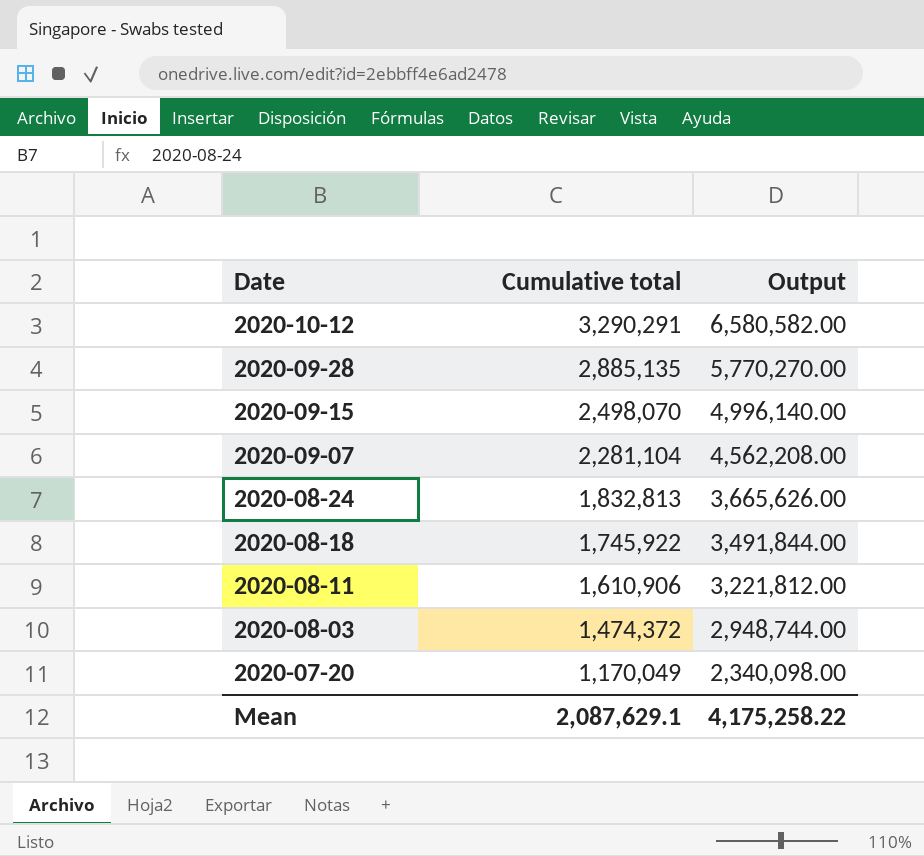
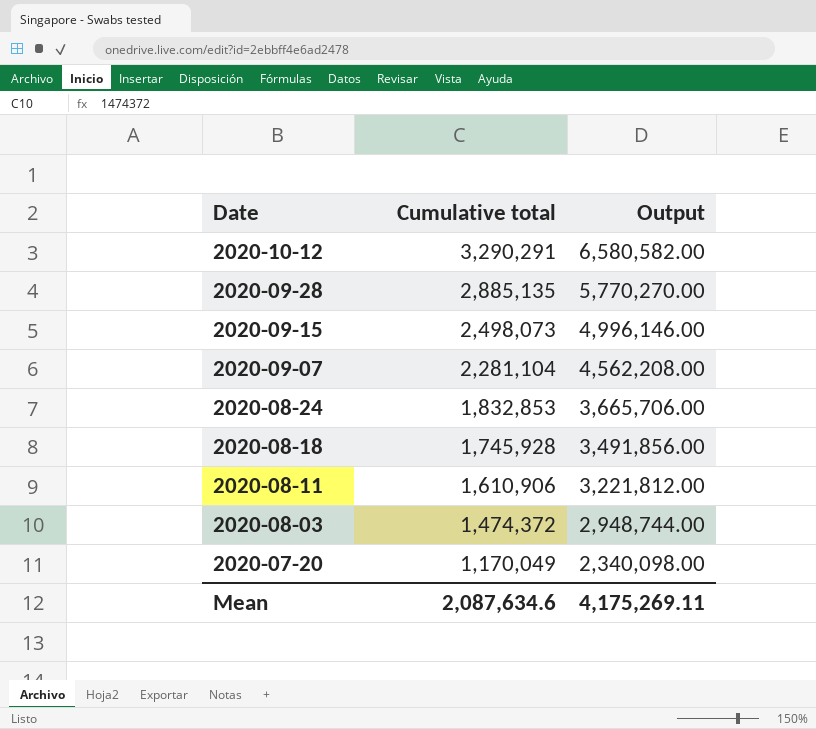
2020-09-15 | Cumulative total: 2,498,070 -> 2,498,073
2020-09-15 | Output: 4,996,140.00 -> 4,996,146.00
2020-08-24 | Cumulative total: 1,832,813 -> 1,832,853
2020-08-24 | Output: 3,665,626.00 -> 3,665,706.00
2020-08-18 | Cumulative total: 1,745,922 -> 1,745,928
2020-08-18 | Output: 3,491,844.00 -> 3,491,856.00
Mean | Cumulative total: 2,087,629.1 -> 2,087,634.6
Mean | Output: 4,175,258.22 -> 4,175,269.11

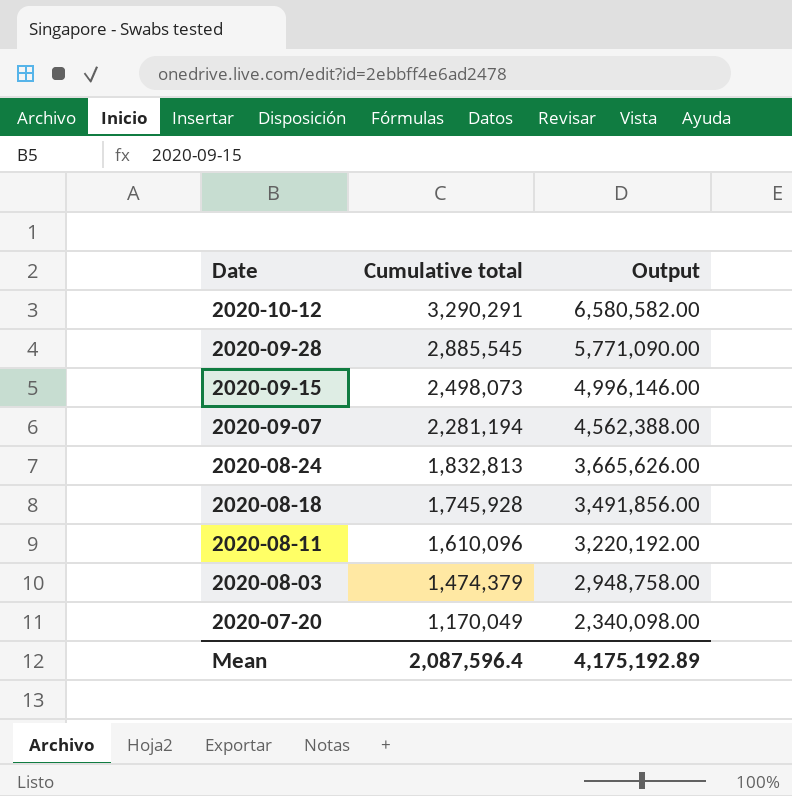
2020-09-28 | Cumulative total: 2,885,135 -> 2,885,545
2020-09-28 | Output: 5,770,270.00 -> 5,771,090.00
2020-09-07 | Cumulative total: 2,281,104 -> 2,281,194
2020-09-07 | Output: 4,562,208.00 -> 4,562,388.00
2020-08-24 | Cumulative total: 1,832,853 -> 1,832,813
2020-08-24 | Output: 3,665,706.00 -> 3,665,626.00
2020-08-11 | Cumulative total: 1,610,906 -> 1,610,096
2020-08-11 | Output: 3,221,812.00 -> 3,220,192.00
2020-08-03 | Cumulative total: 1,474,372 -> 1,474,379
2020-08-03 | Output: 2,948,744.00 -> 2,948,758.00
Mean | Cumulative total: 2,087,634.6 -> 2,087,596.4
Mean | Output: 4,175,269.11 -> 4,175,192.89

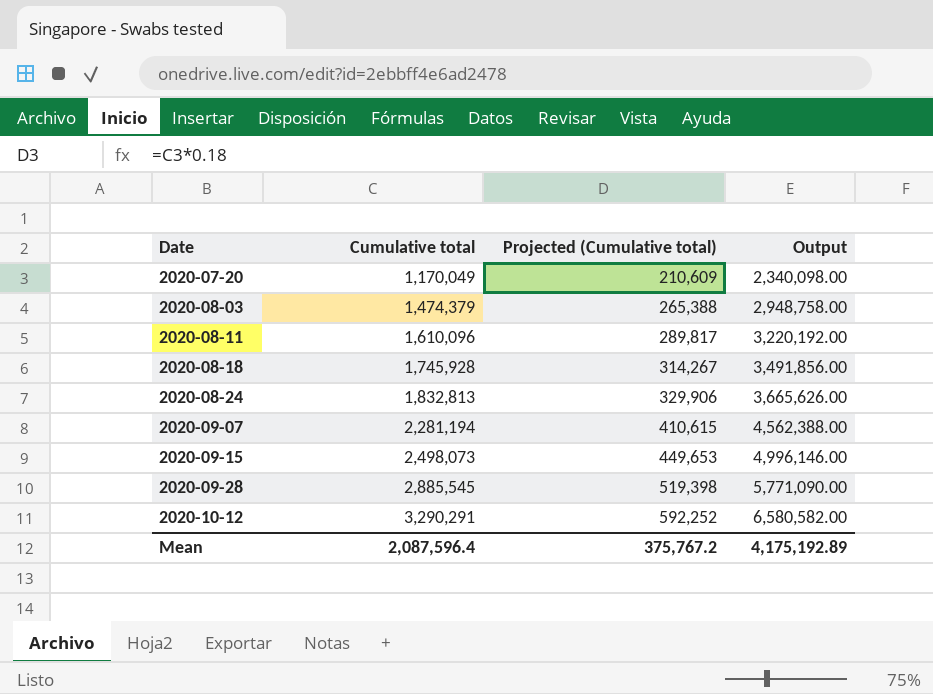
row order: Date descending -> Date ascending
column Projected (Cumulative total) | formula: none -> [Cumulative total] * 0.18

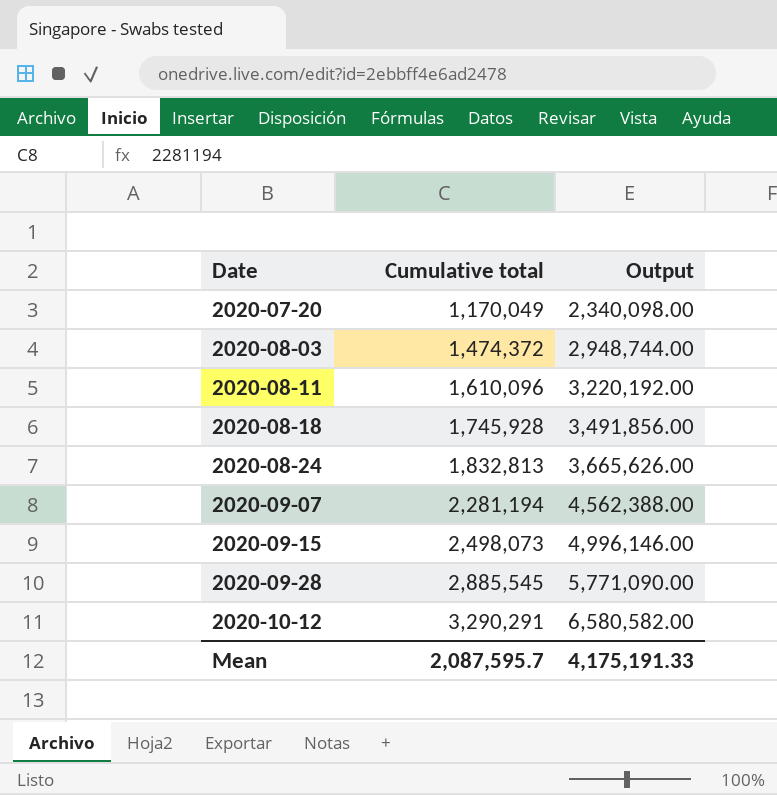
column Projected (Cumulative total) | formula: [Cumulative total] * 0.18 -> none
2020-08-03 | Cumulative total: 1,474,379 -> 1,474,372
2020-08-03 | Output: 2,948,758.00 -> 2,948,744.00
Mean | Cumulative total: 2,087,596.4 -> 2,087,595.7
Mean | Output: 4,175,192.89 -> 4,175,191.33

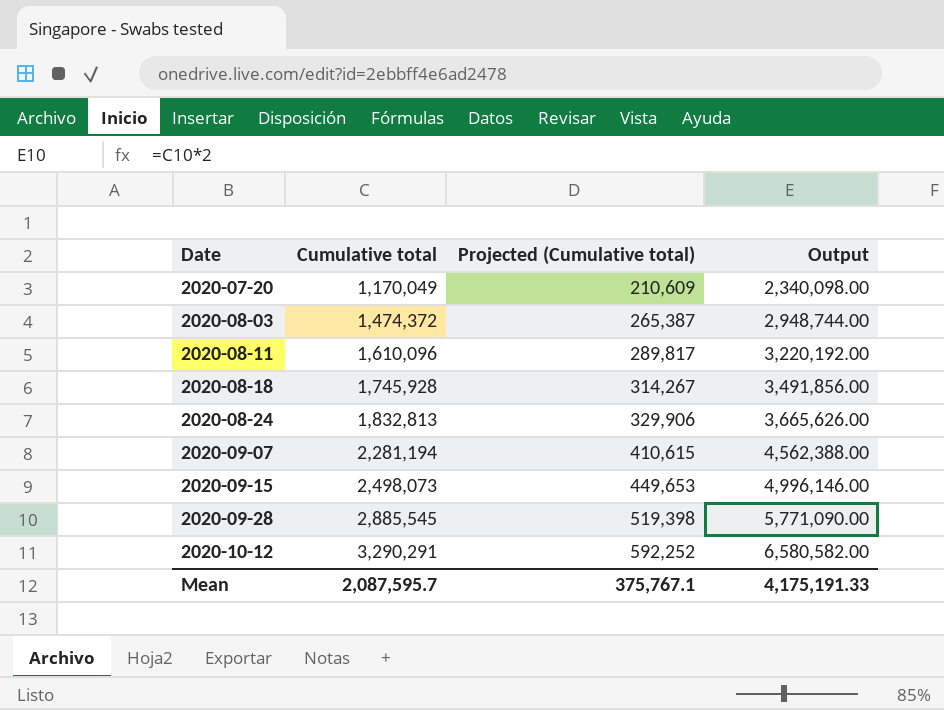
column Projected (Cumulative total) | formula: none -> [Cumulative total] * 0.18

